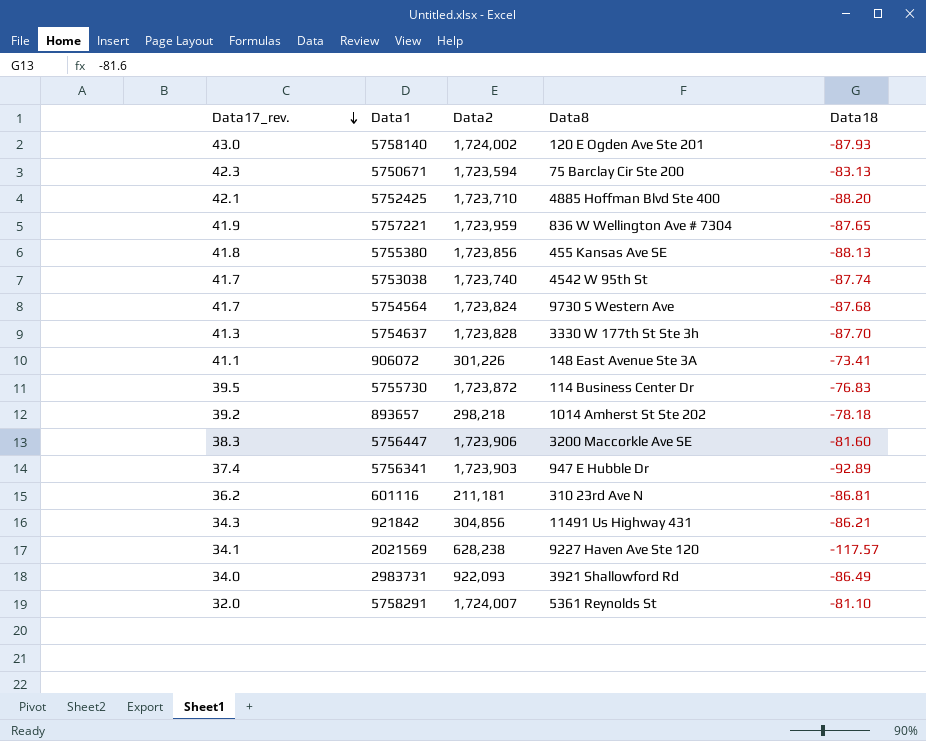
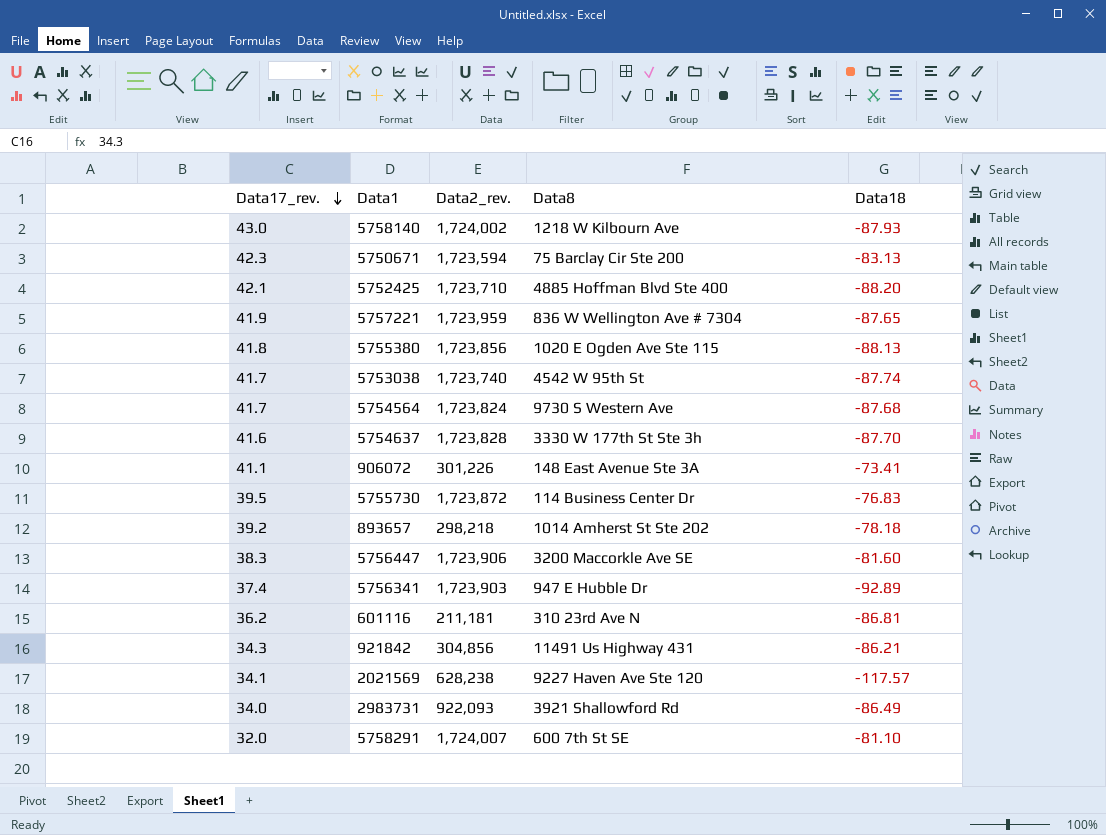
column name: Data2 -> Data2_rev.
5758140 | Data8: 120 E Ogden Ave Ste 201 -> 1218 W Kilbourn Ave
5755380 | Data8: 455 Kansas Ave SE -> 1020 E Ogden Ave Ste 115
5754637 | Data17_rev.: 41.3 -> 41.6
5758291 | Data8: 5361 Reynolds St -> 600 7th St SE

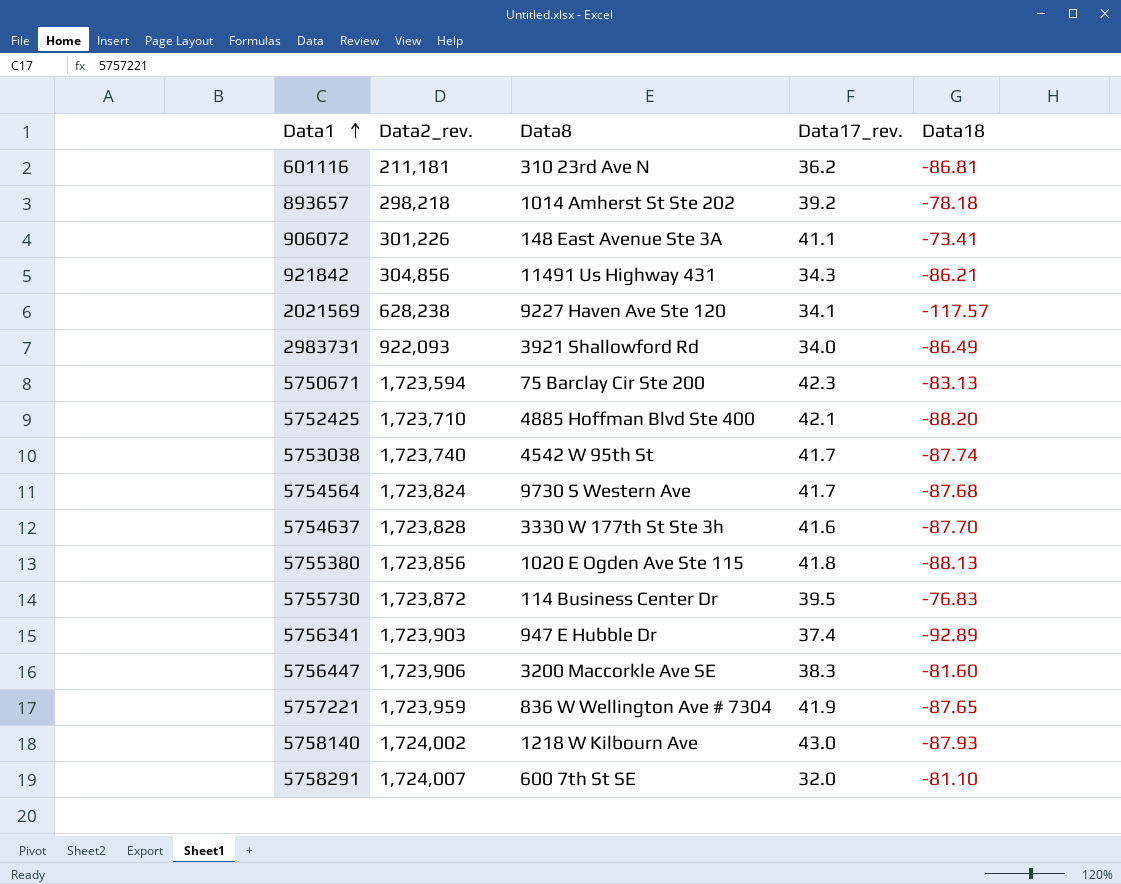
row order: Data17_rev. descending -> Data1 ascending
column Data17_rev. | position: 1 -> 4

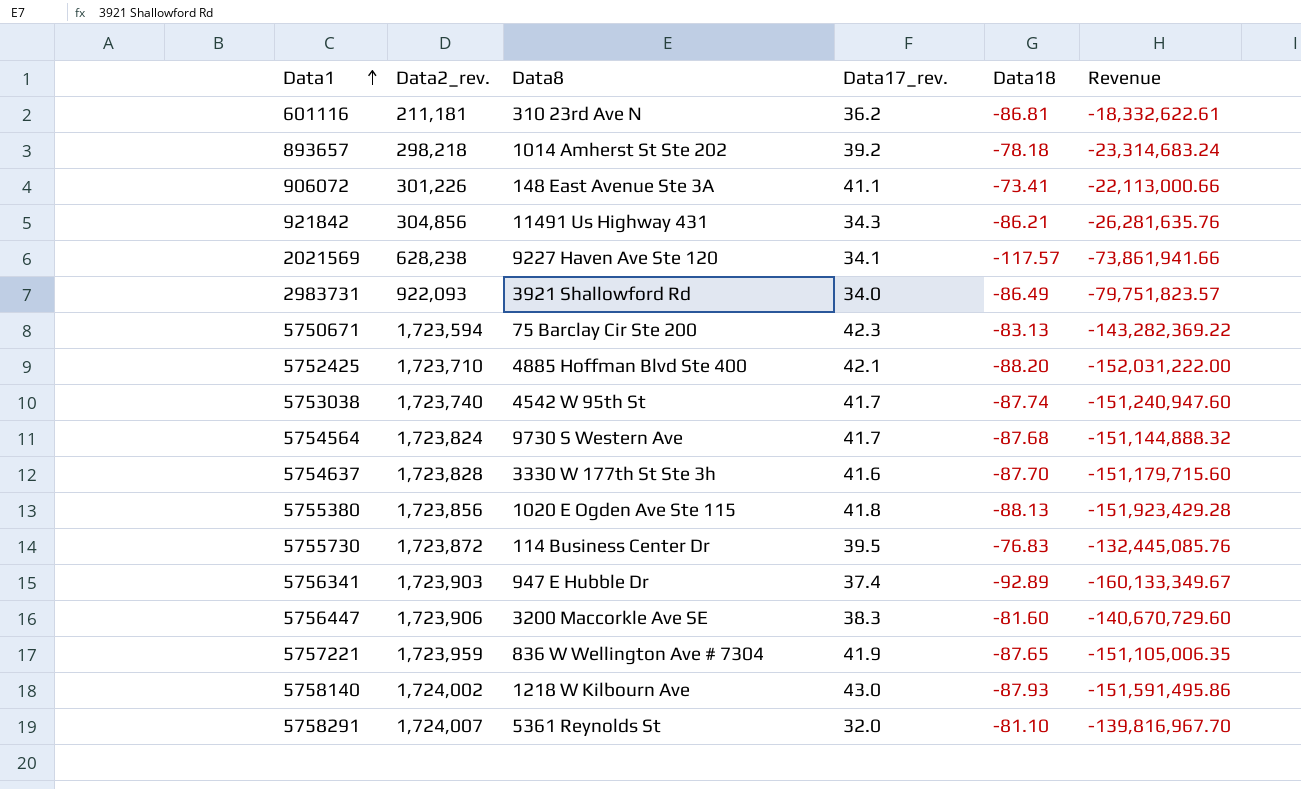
column Revenue | formula: none -> [Data2_rev.] * [Data18]
5758291 | Data8: 600 7th St SE -> 5361 Reynolds St

